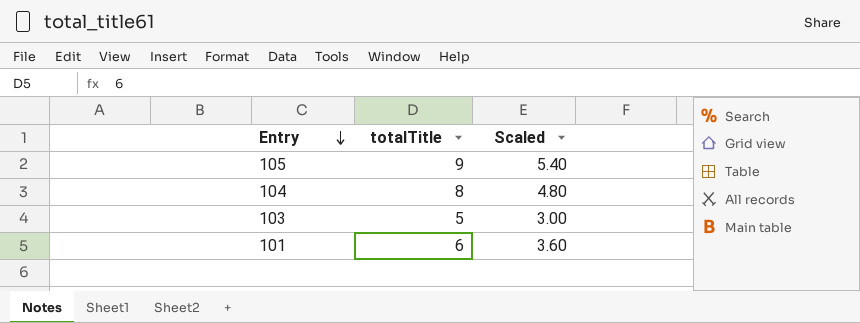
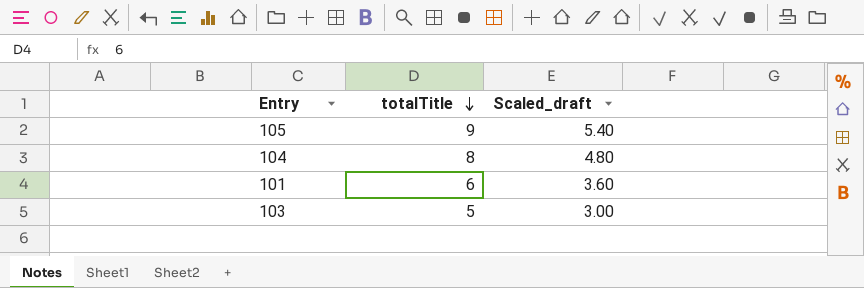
row order: Entry descending -> totalTitle descending
column name: Scaled -> Scaled_draft

